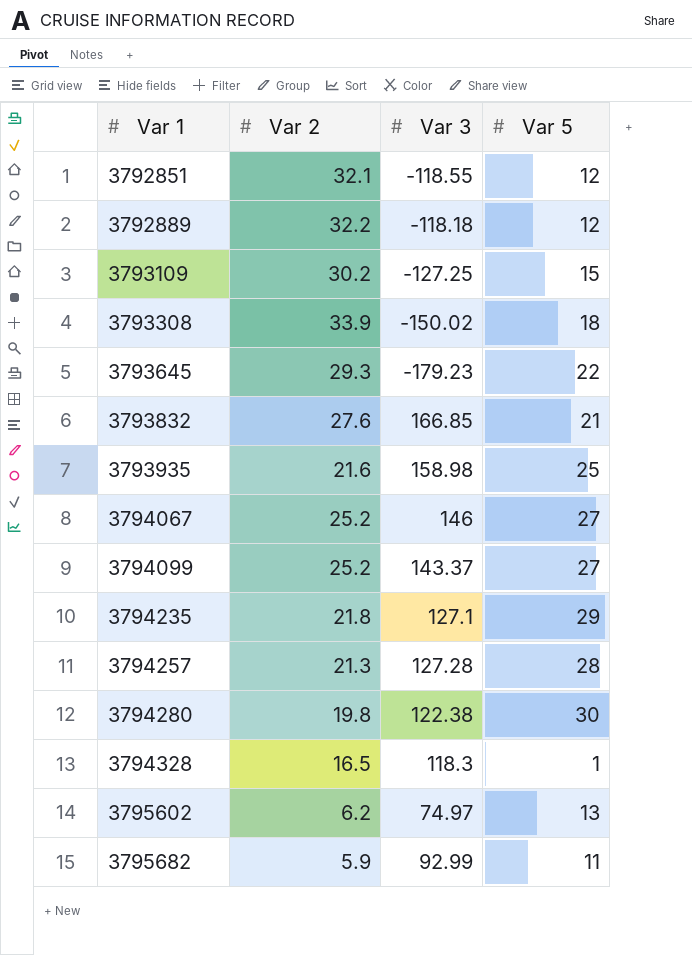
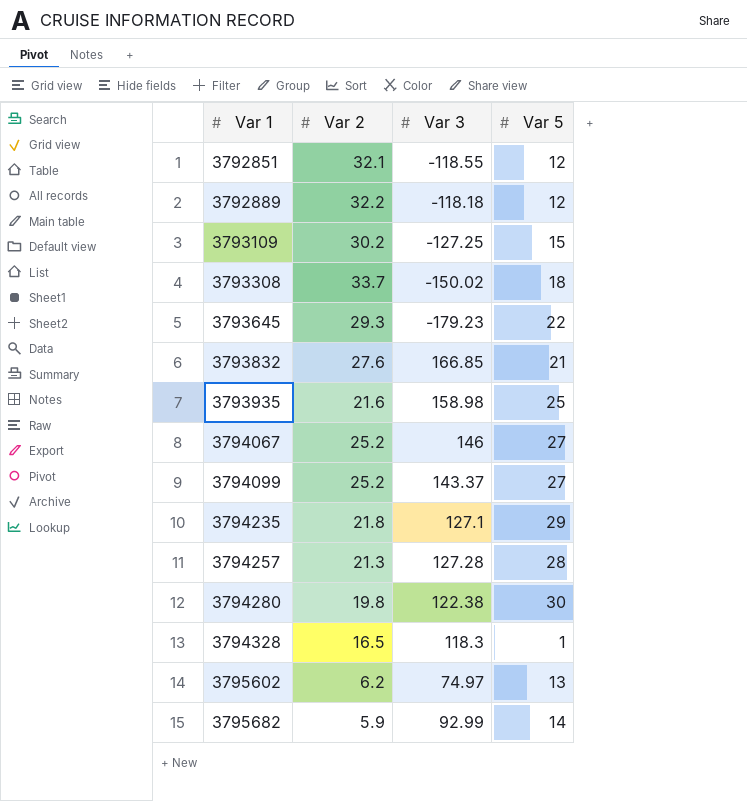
3793308 | Var 2: 33.9 -> 33.7
3795682 | Var 5: 11 -> 14

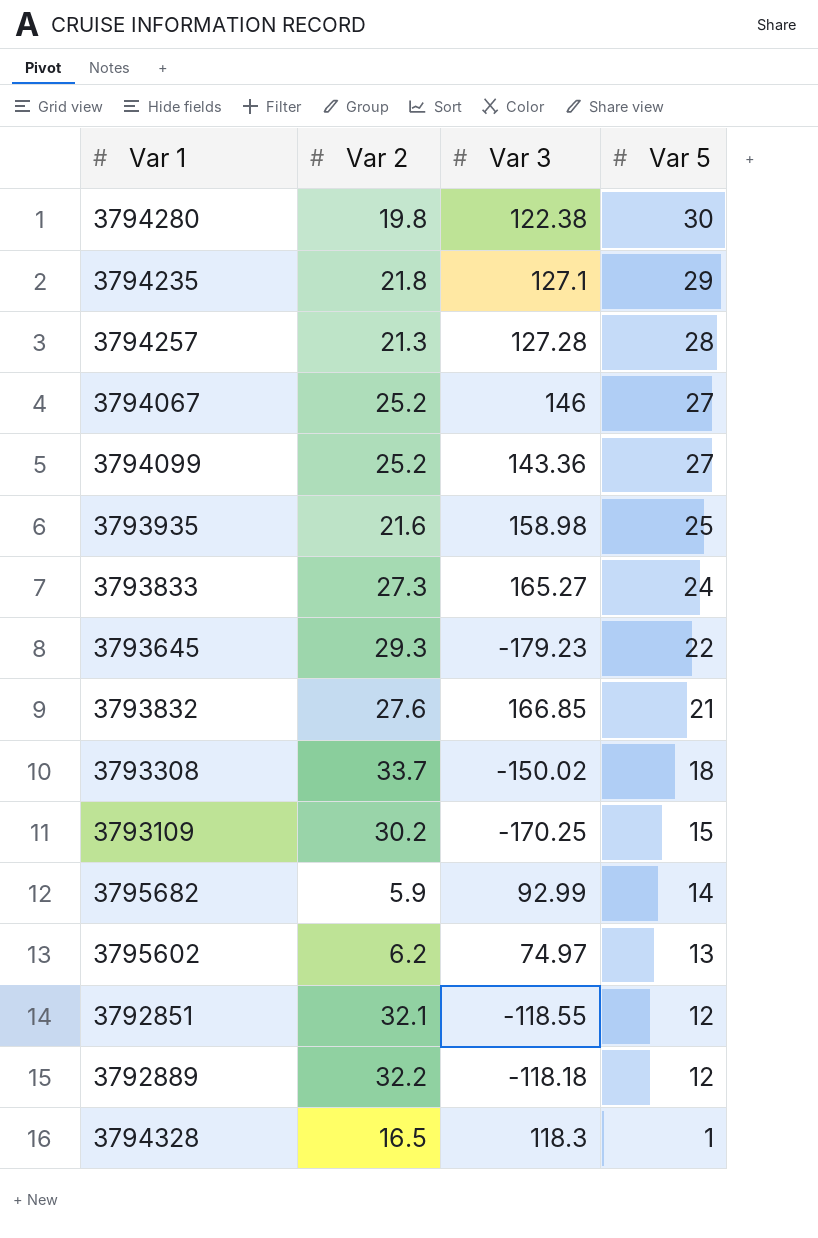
row order: Var 1 ascending -> Var 5 descending
3794099 | Var 3: 143.37 -> 143.36
row 3793833: none -> 27.3 | 165.27 | 24
3793109 | Var 3: -127.25 -> -170.25

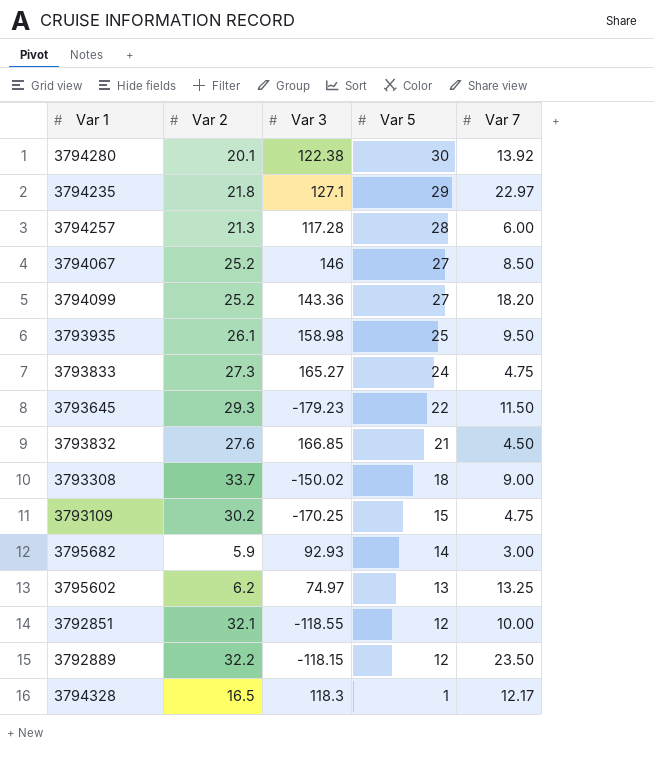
column Var 7 | position: none -> 5
3794280 | Var 2: 19.8 -> 20.1
3794257 | Var 3: 127.28 -> 117.28
3793935 | Var 2: 21.6 -> 26.1
3795682 | Var 3: 92.99 -> 92.93
3792889 | Var 3: -118.18 -> -118.15

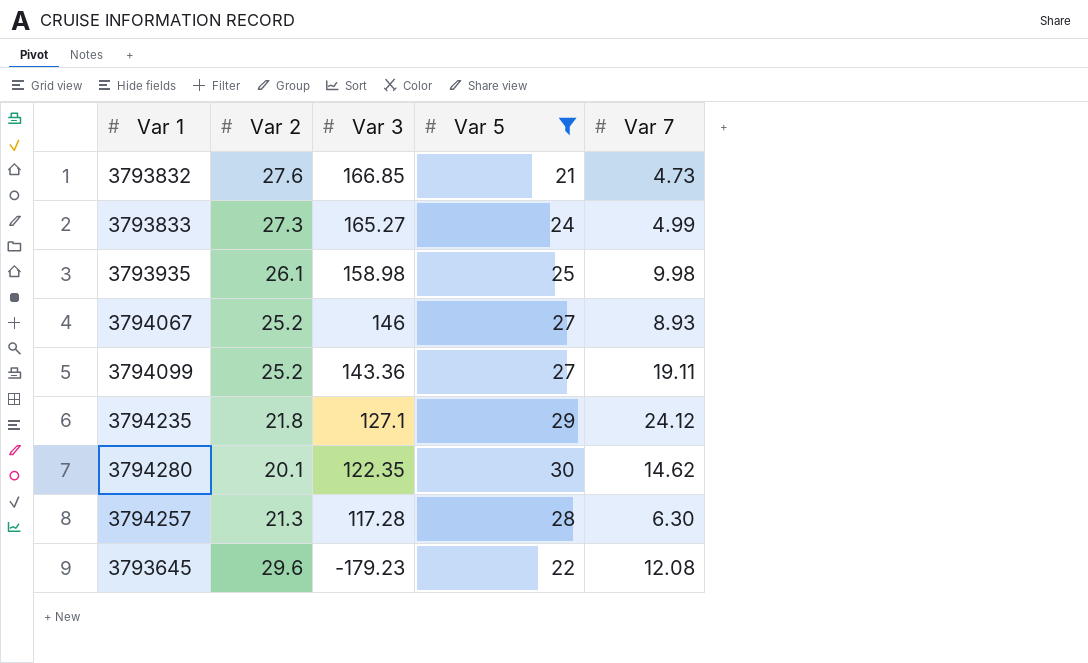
filter: none -> Var 5 >= 21
row order: Var 5 descending -> Var 3 descending
3793832 | Var 7: 4.50 -> 4.73
3793833 | Var 7: 4.75 -> 4.99
3793935 | Var 7: 9.50 -> 9.98
3794067 | Var 7: 8.50 -> 8.93
3794099 | Var 7: 18.20 -> 19.11
3794235 | Var 7: 22.97 -> 24.12
3794280 | Var 3: 122.38 -> 122.35
3794280 | Var 7: 13.92 -> 14.62
3794257 | Var 7: 6.00 -> 6.30
3793645 | Var 2: 29.3 -> 29.6
3793645 | Var 7: 11.50 -> 12.08

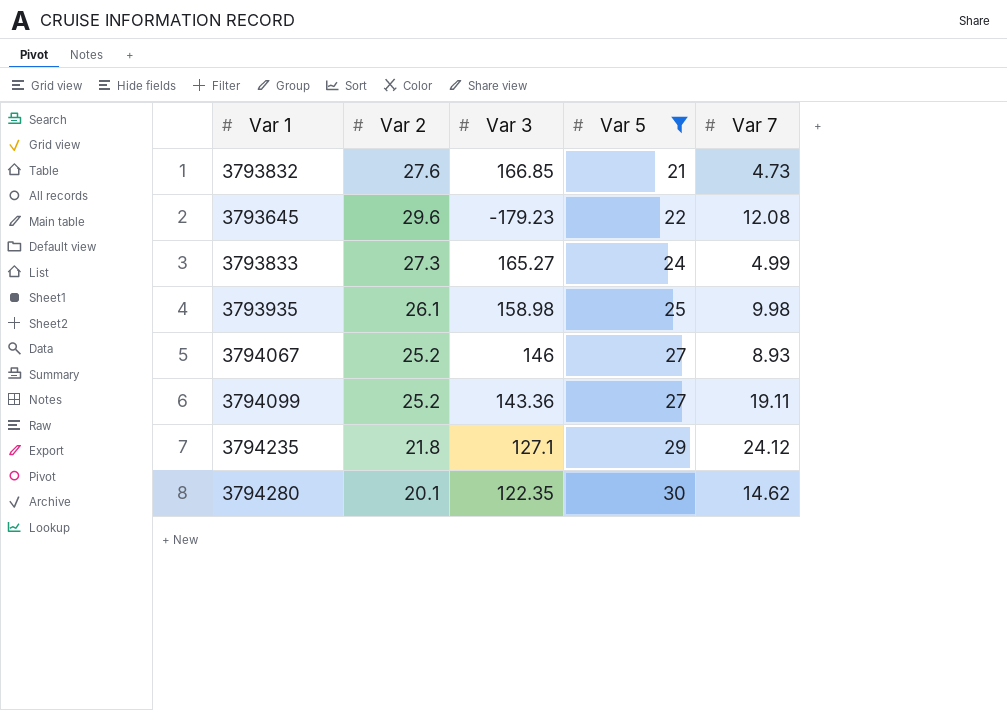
row order: Var 3 descending -> Var 5 ascending
row 3794257: 21.3 | 117.28 | 28 | 6.30 -> none

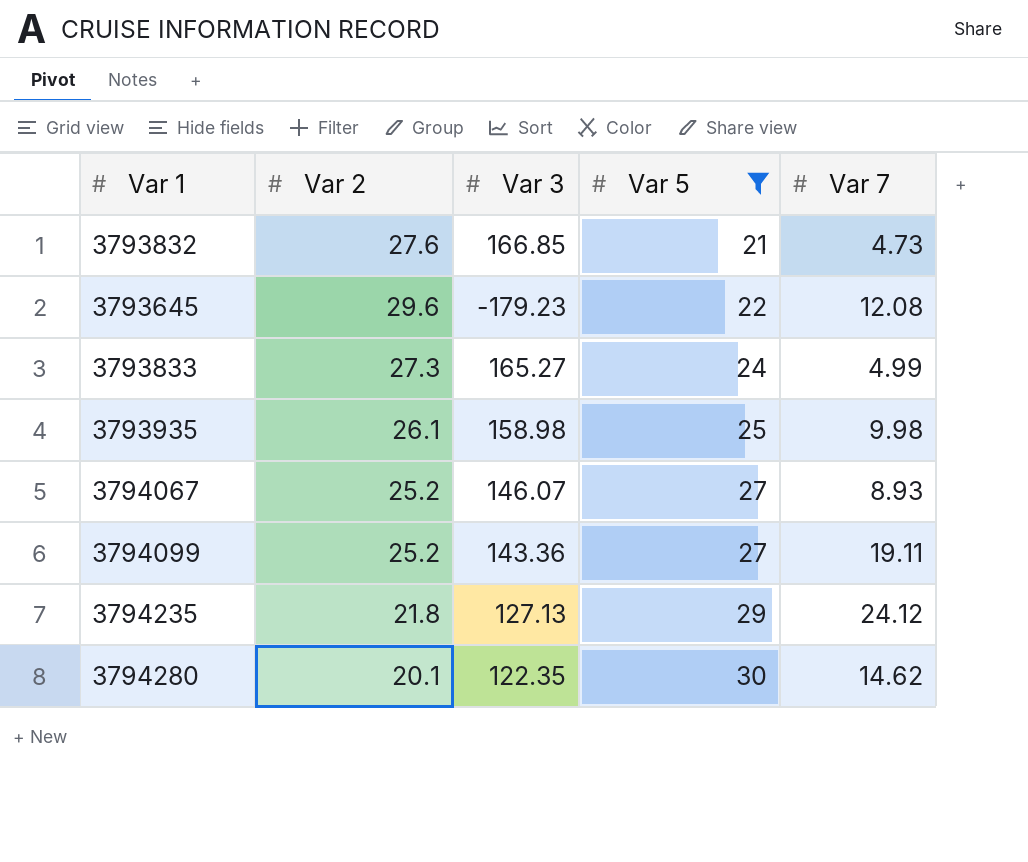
3794067 | Var 3: 146 -> 146.07
3794235 | Var 3: 127.1 -> 127.13

